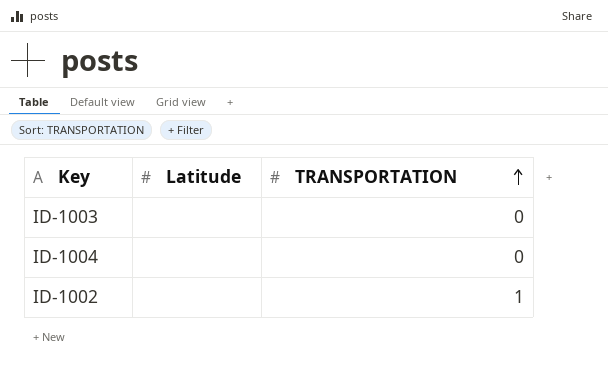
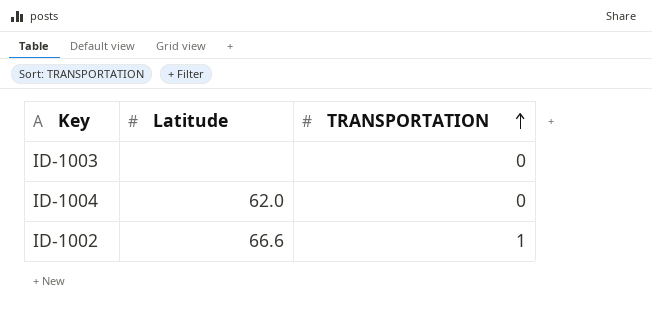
ID-1004 | Latitude: none -> 62.0
ID-1002 | Latitude: none -> 66.6

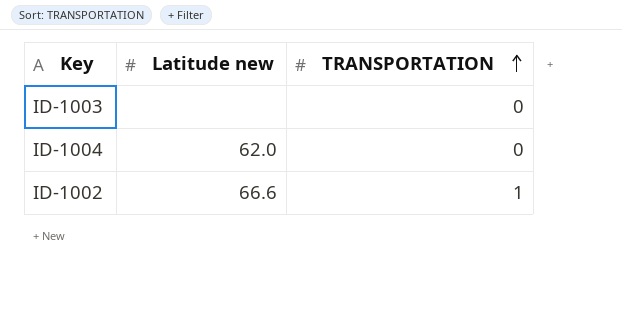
column name: Latitude -> Latitude new

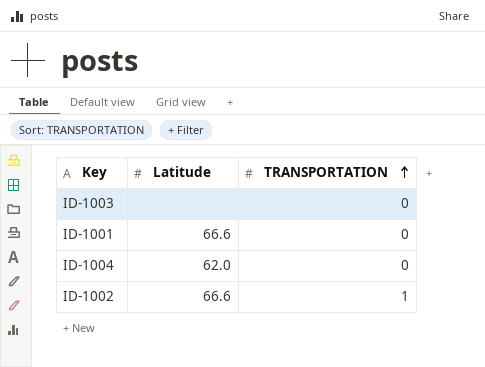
column name: Latitude new -> Latitude
row ID-1001: none -> 66.6 | 0

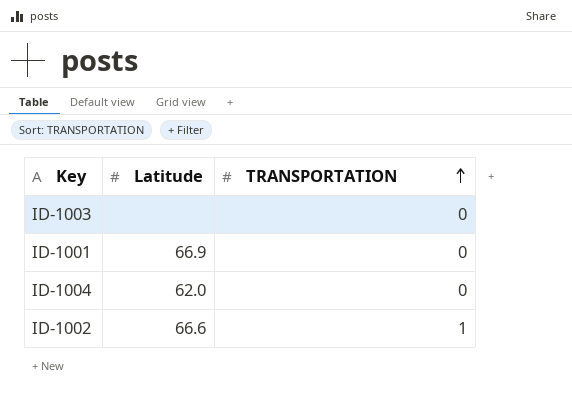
ID-1001 | Latitude: 66.6 -> 66.9

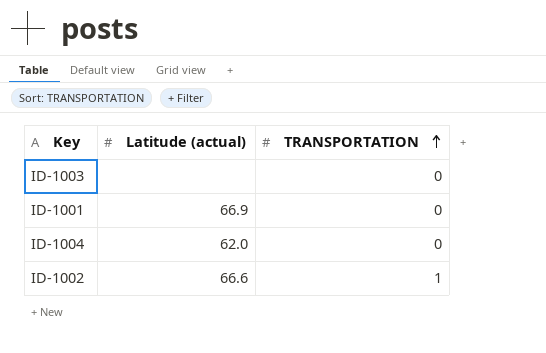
column name: Latitude -> Latitude (actual)

